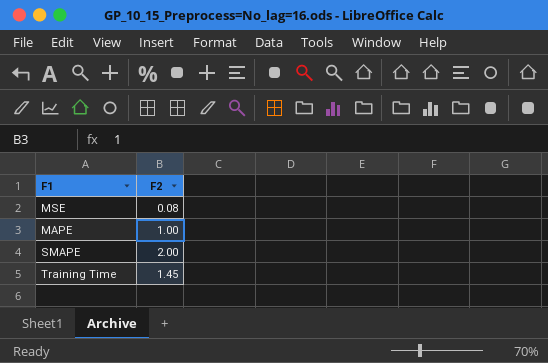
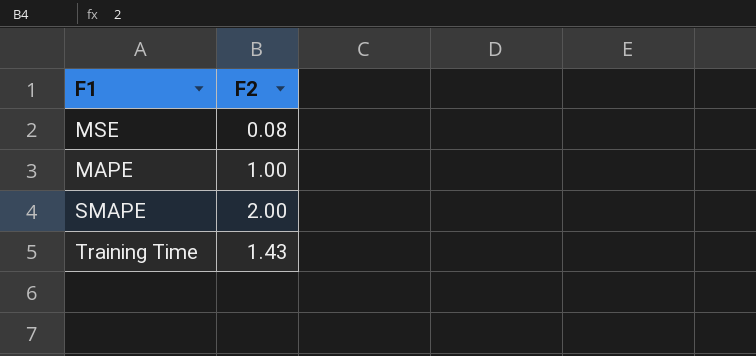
Training Time | F2: 1.45 -> 1.43

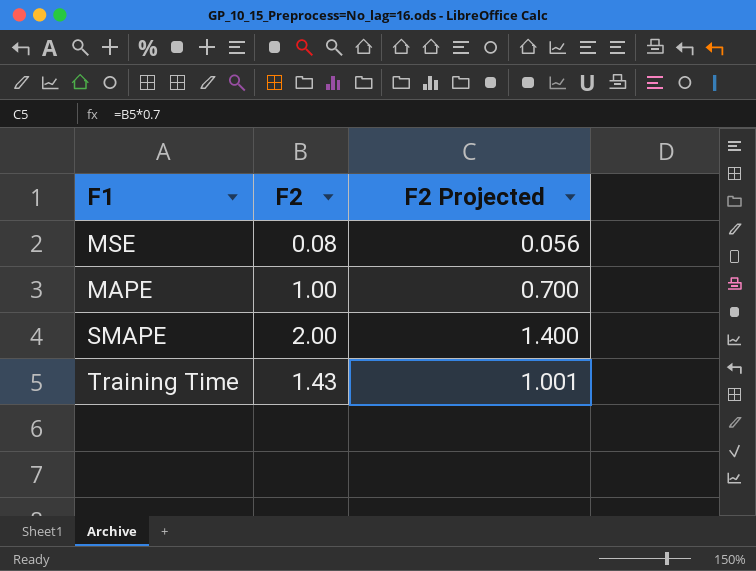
column F2 Projected | formula: none -> [F2] * 0.7

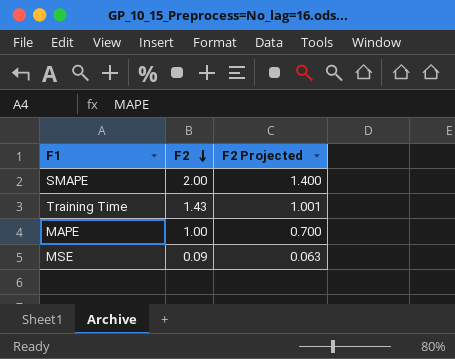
row order: none -> F2 descending
MSE | F2: 0.08 -> 0.09
MSE | F2 Projected: 0.056 -> 0.063

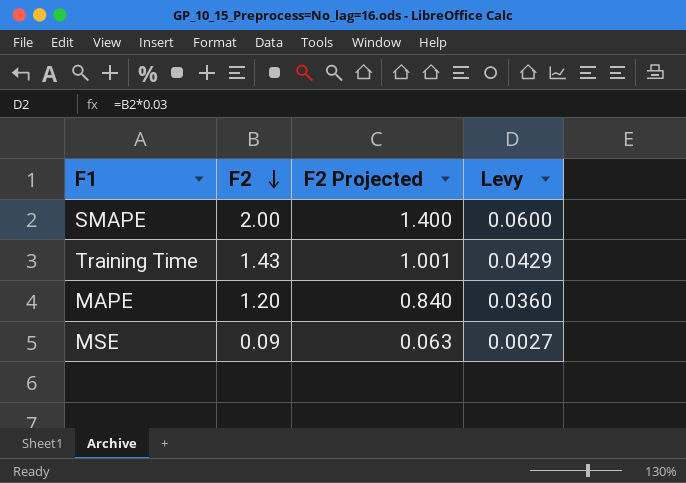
column Levy | formula: none -> [F2] * 0.03
MAPE | F2: 1.00 -> 1.20
MAPE | F2 Projected: 0.700 -> 0.840

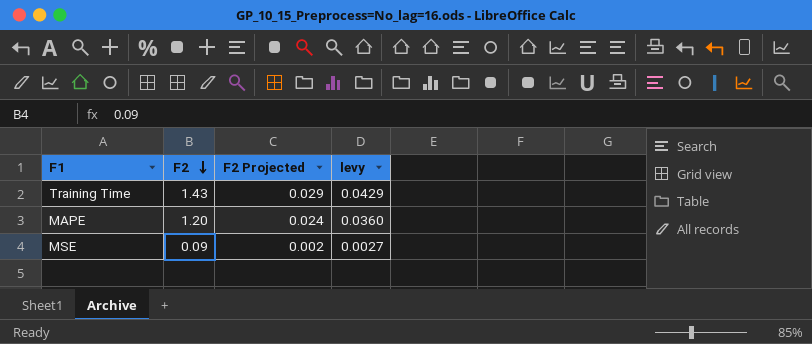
column F2 Projected | formula: [F2] * 0.7 -> [F2] * 0.02
column name: Levy -> levy
row SMAPE: 2.00 | 1.400 | 0.0600 -> none

